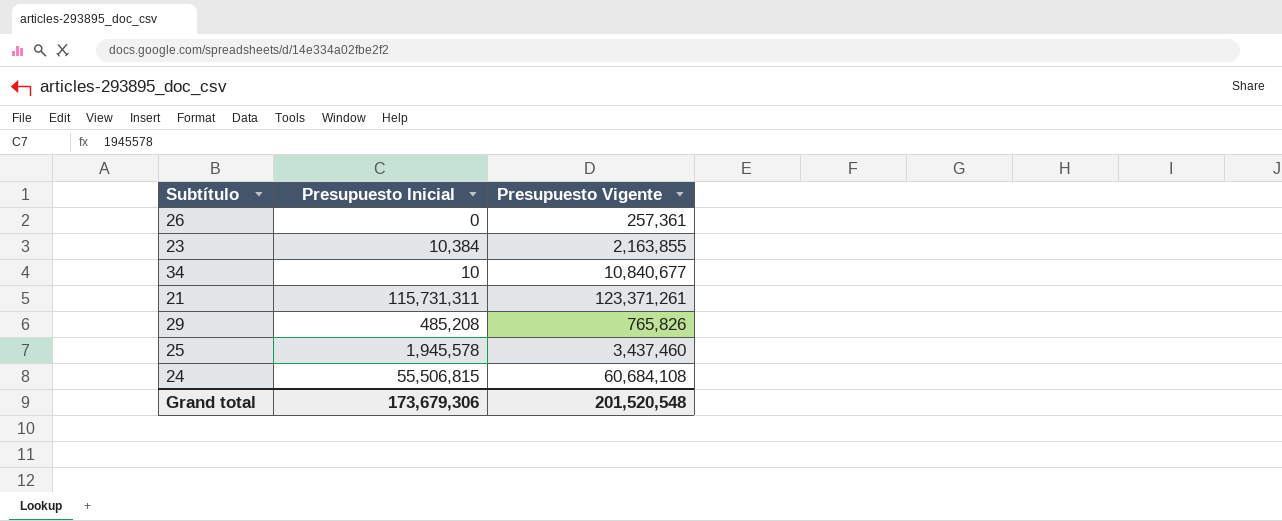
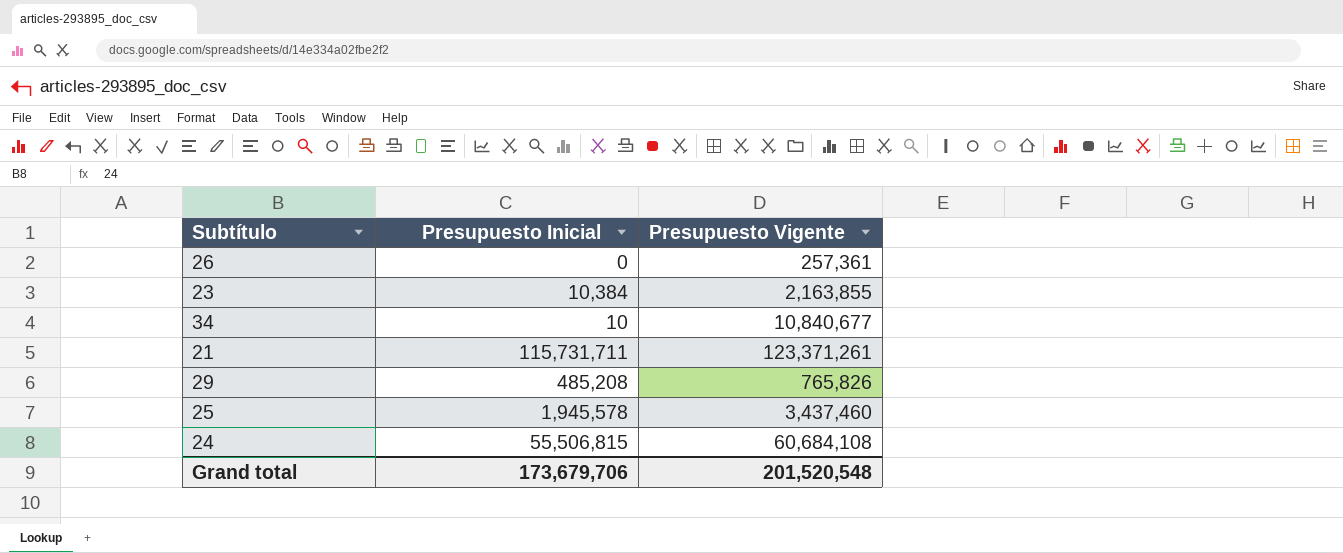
21 | Presupuesto Inicial: 115,731,311 -> 115,731,711
Grand total | Presupuesto Inicial: 173,679,306 -> 173,679,706

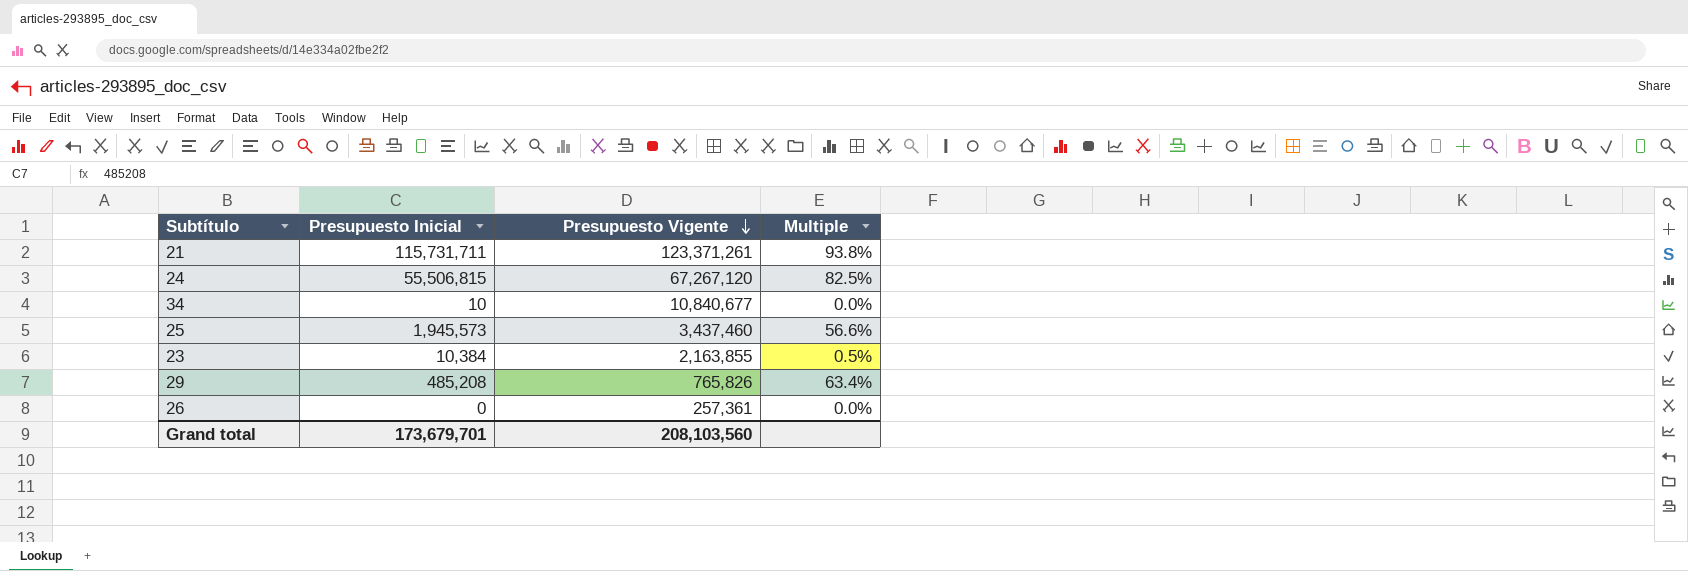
row order: none -> Presupuesto Vigente descending
column Multiple | formula: none -> [Presupuesto Inicial] / [Presupuesto Vigente]
24 | Presupuesto Vigente: 60,684,108 -> 67,267,120
25 | Presupuesto Inicial: 1,945,578 -> 1,945,573
Grand total | Presupuesto Inicial: 173,679,706 -> 173,679,701
Grand total | Presupuesto Vigente: 201,520,548 -> 208,103,560

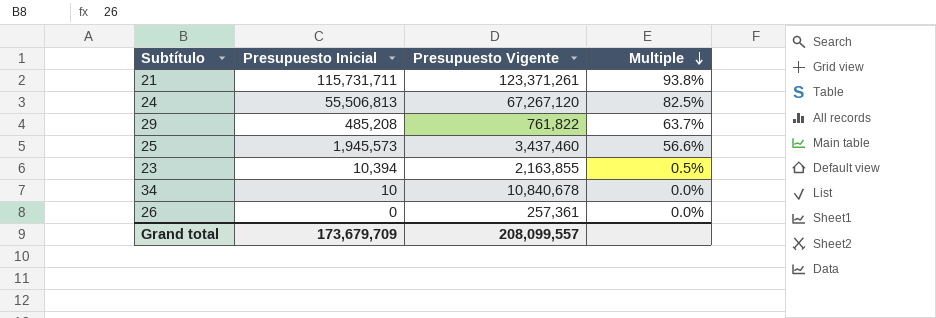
row order: Presupuesto Vigente descending -> Multiple descending
24 | Presupuesto Inicial: 55,506,815 -> 55,506,813
29 | Presupuesto Vigente: 765,826 -> 761,822
29 | Multiple: 63.4% -> 63.7%
23 | Presupuesto Inicial: 10,384 -> 10,394
34 | Presupuesto Vigente: 10,840,677 -> 10,840,678
Grand total | Presupuesto Inicial: 173,679,701 -> 173,679,709
Grand total | Presupuesto Vigente: 208,103,560 -> 208,099,557

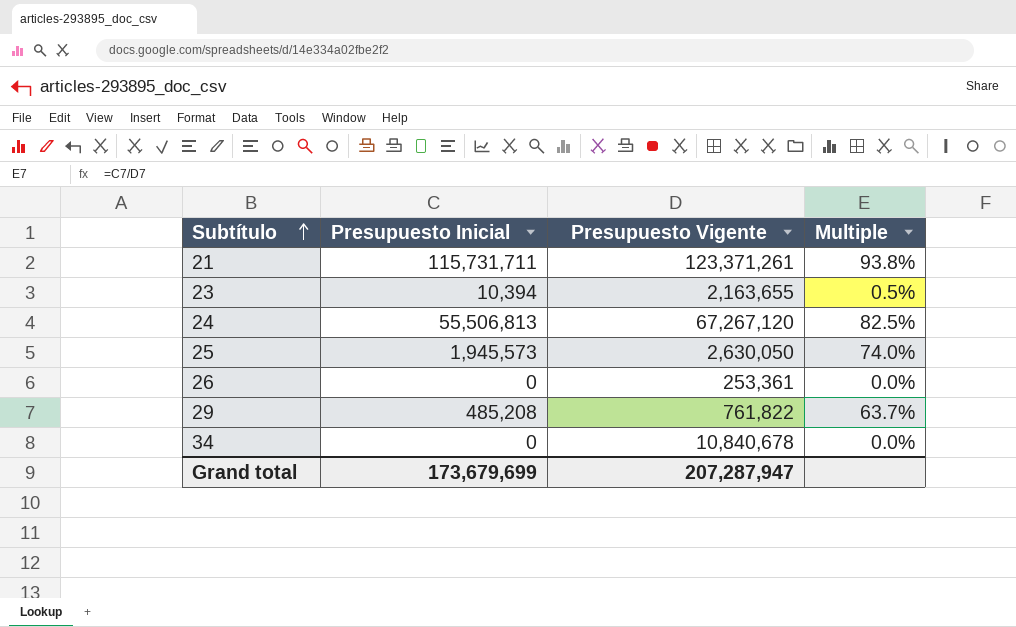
row order: Multiple descending -> Subtítulo ascending
23 | Presupuesto Vigente: 2,163,855 -> 2,163,655
25 | Presupuesto Vigente: 3,437,460 -> 2,630,050
25 | Multiple: 56.6% -> 74.0%
26 | Presupuesto Vigente: 257,361 -> 253,361
34 | Presupuesto Inicial: 10 -> 0
Grand total | Presupuesto Inicial: 173,679,709 -> 173,679,699
Grand total | Presupuesto Vigente: 208,099,557 -> 207,287,947

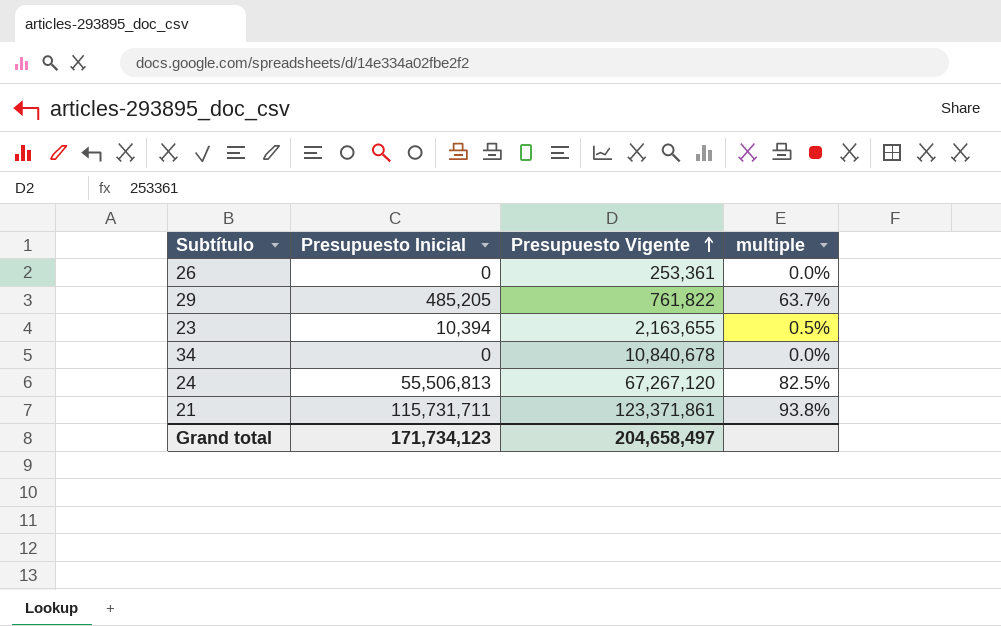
row order: Subtítulo ascending -> Presupuesto Vigente ascending
column name: Multiple -> multiple
row 25: 1,945,573 | 2,630,050 | 74.0% -> none
29 | Presupuesto Inicial: 485,208 -> 485,205
21 | Presupuesto Vigente: 123,371,261 -> 123,371,861
Grand total | Presupuesto Inicial: 173,679,699 -> 171,734,123
Grand total | Presupuesto Vigente: 207,287,947 -> 204,658,497

